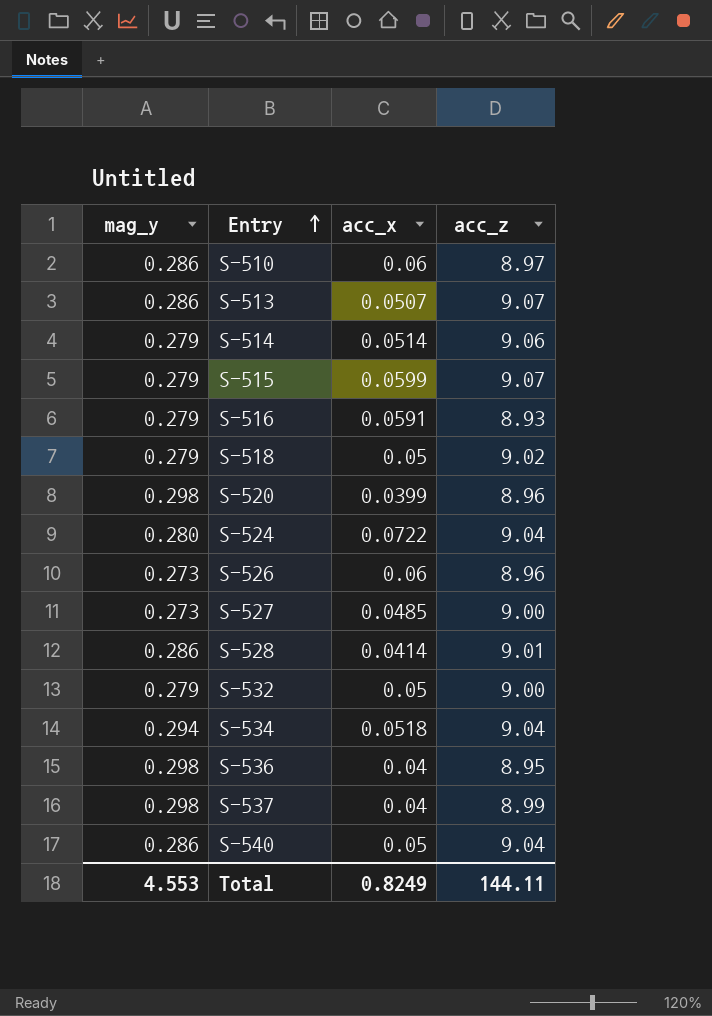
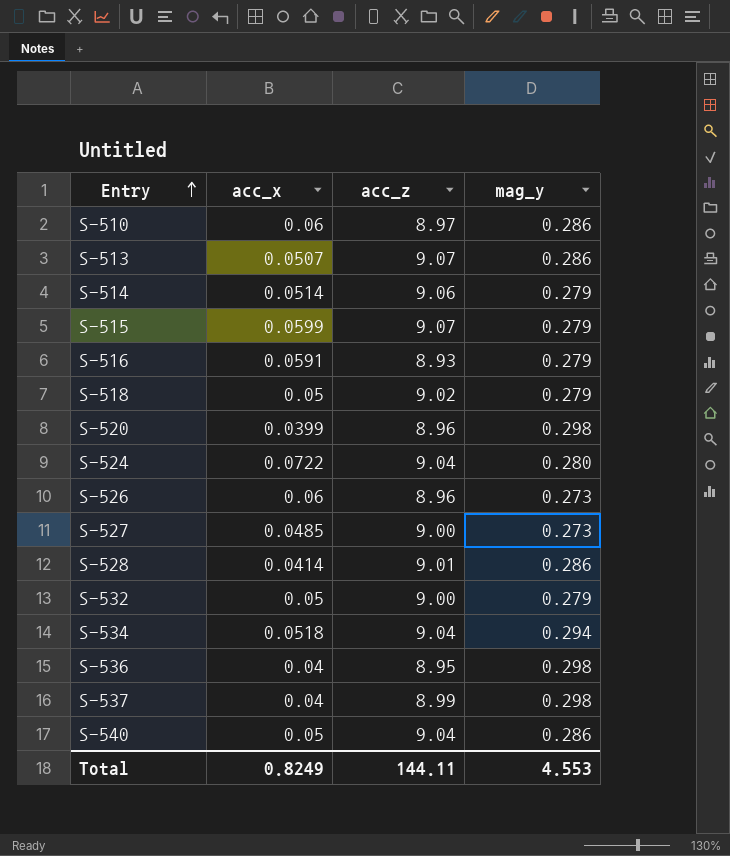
column mag_y | position: 1 -> 4

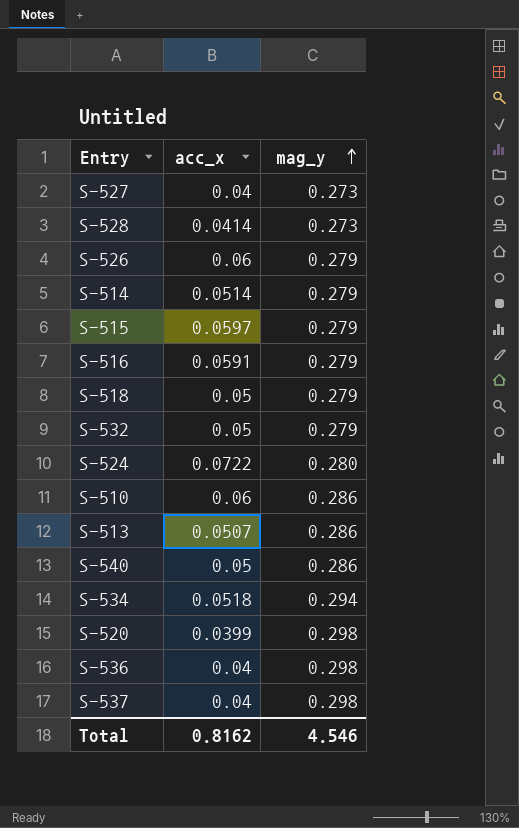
row order: Entry ascending -> mag_y ascending
column acc_z | position: 3 -> none
S-527 | acc_x: 0.0485 -> 0.04
S-528 | mag_y: 0.286 -> 0.273
S-526 | mag_y: 0.273 -> 0.279
S-515 | acc_x: 0.0599 -> 0.0597
Total | acc_x: 0.8249 -> 0.8162
Total | mag_y: 4.553 -> 4.546

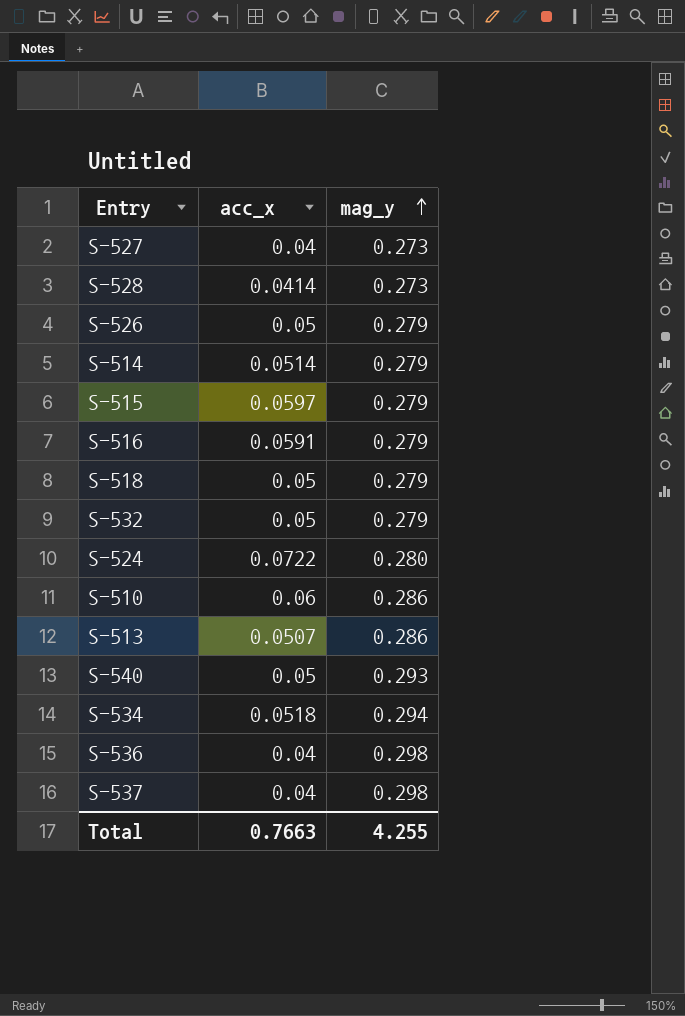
row S-520: 0.0399 | 0.298 -> none
S-526 | acc_x: 0.06 -> 0.05
S-540 | mag_y: 0.286 -> 0.293
Total | acc_x: 0.8162 -> 0.7663
Total | mag_y: 4.546 -> 4.255

